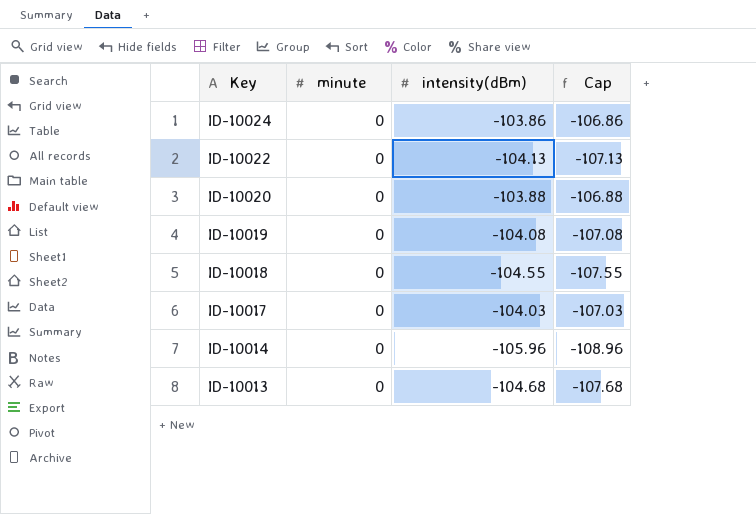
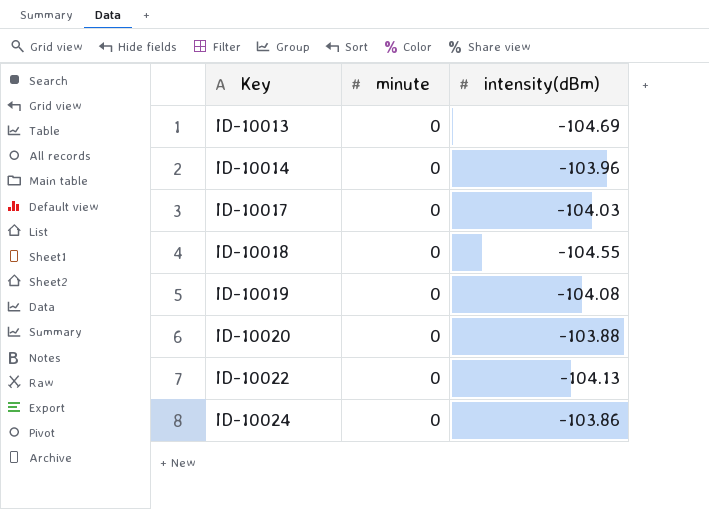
row order: Key descending -> Key ascending
column Cap | formula: [intensity(dBm)] - 3 -> none
ID-10013 | intensity(dBm): -104.68 -> -104.69
ID-10014 | intensity(dBm): -105.96 -> -103.96

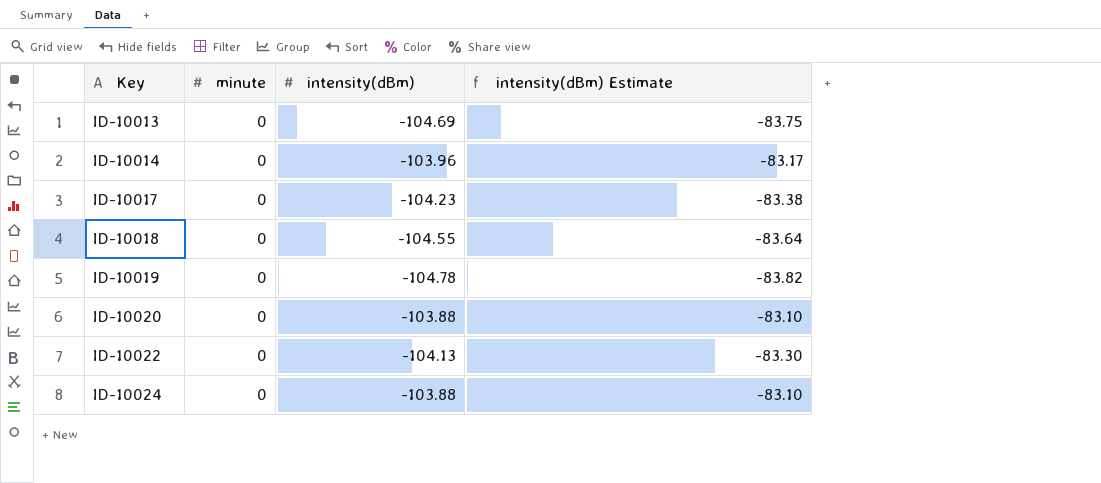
column intensity(dBm) Estimate | formula: none -> [intensity(dBm)] * 0.8
ID-10017 | intensity(dBm): -104.03 -> -104.23
ID-10019 | intensity(dBm): -104.08 -> -104.78
ID-10024 | intensity(dBm): -103.86 -> -103.88

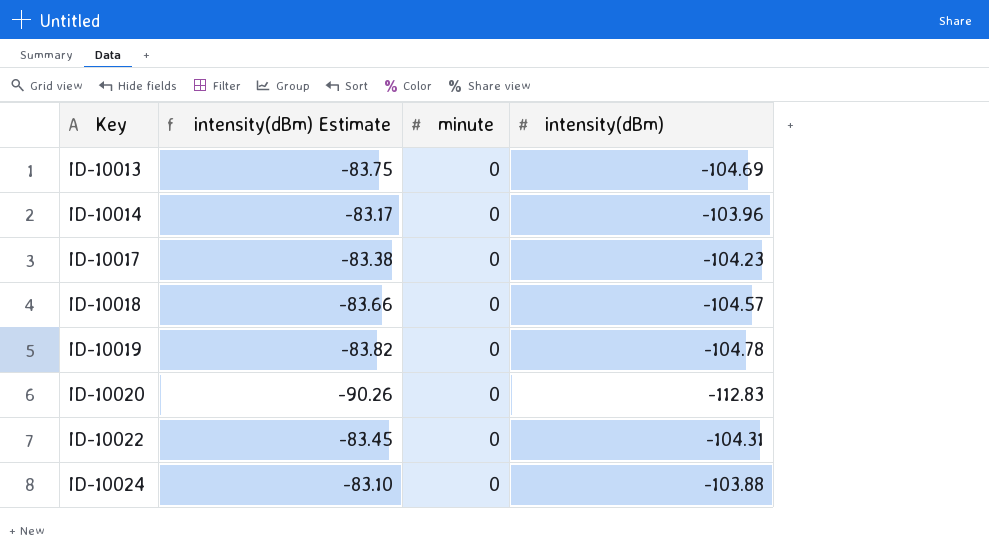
column intensity(dBm) Estimate | position: 4 -> 2
ID-10018 | intensity(dBm) Estimate: -83.64 -> -83.66
ID-10018 | intensity(dBm): -104.55 -> -104.57
ID-10020 | intensity(dBm) Estimate: -83.10 -> -90.26
ID-10020 | intensity(dBm): -103.88 -> -112.83
ID-10022 | intensity(dBm) Estimate: -83.30 -> -83.45
ID-10022 | intensity(dBm): -104.13 -> -104.31

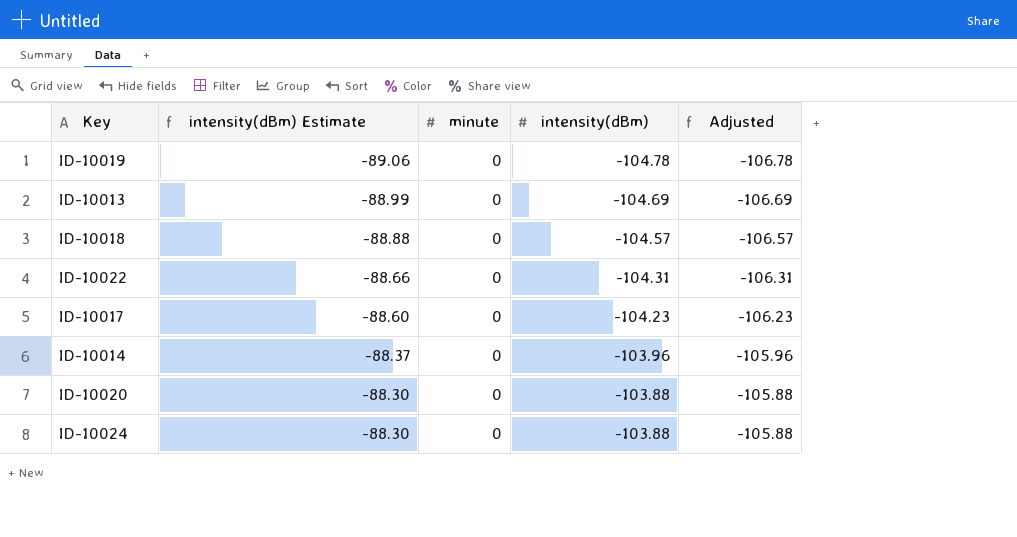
row order: Key ascending -> intensity(dBm) Estimate ascending
column intensity(dBm) Estimate | formula: [intensity(dBm)] * 0.8 -> [intensity(dBm)] * 0.85
column Adjusted | formula: none -> [intensity(dBm)] - 2
ID-10020 | intensity(dBm): -112.83 -> -103.88

